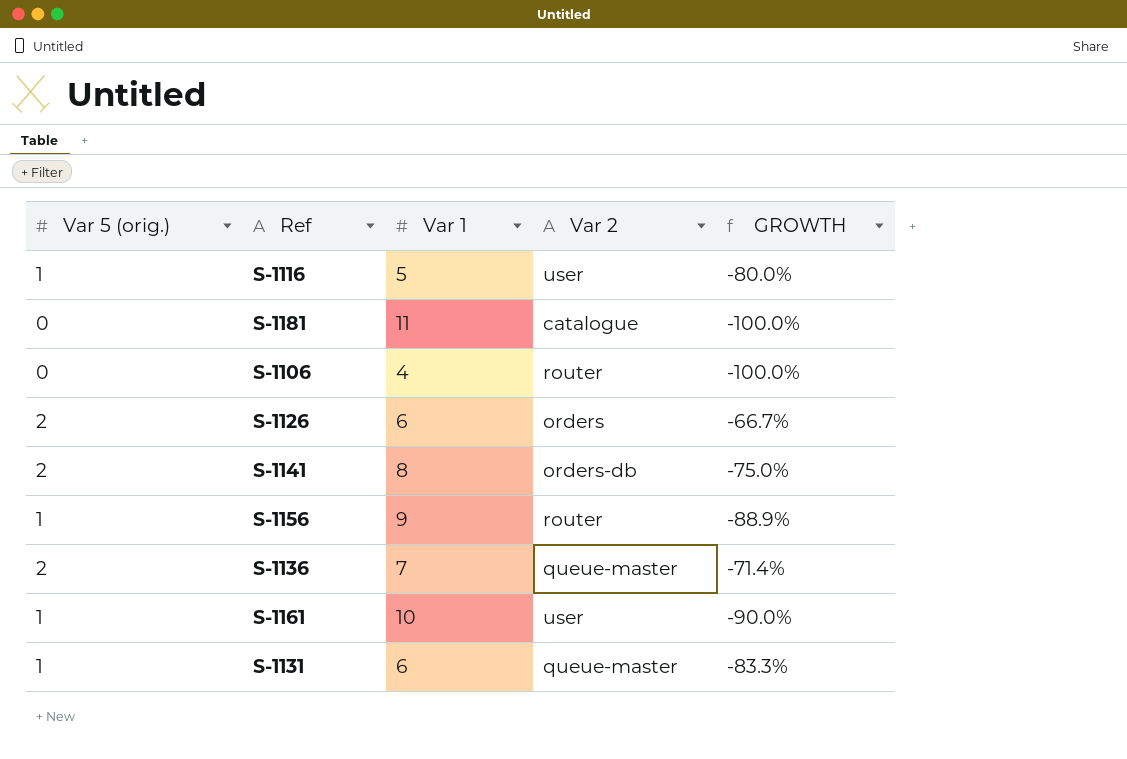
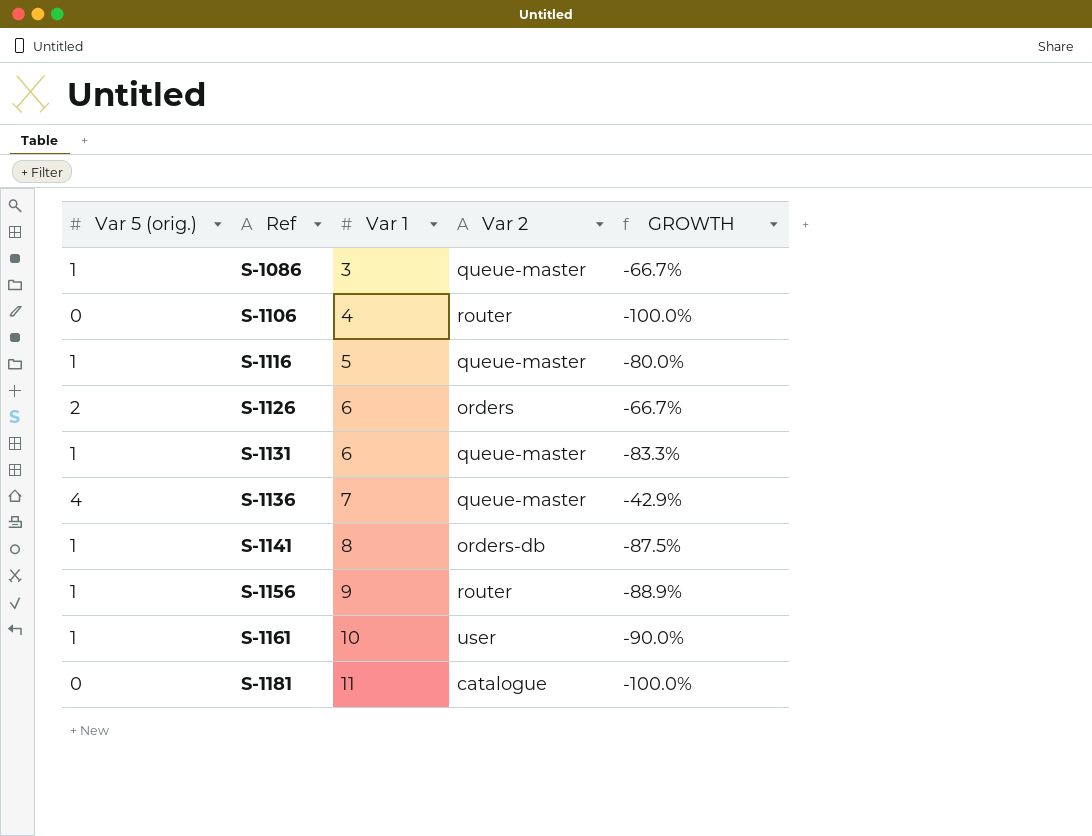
row order: none -> Ref ascending
row S-1086: none -> 1 | 3 | queue-master | -66.7%
S-1116 | Var 2: user -> queue-master
S-1136 | Var 5 (orig.): 2 -> 4
S-1136 | GROWTH: -71.4% -> -42.9%
S-1141 | Var 5 (orig.): 2 -> 1
S-1141 | GROWTH: -75.0% -> -87.5%

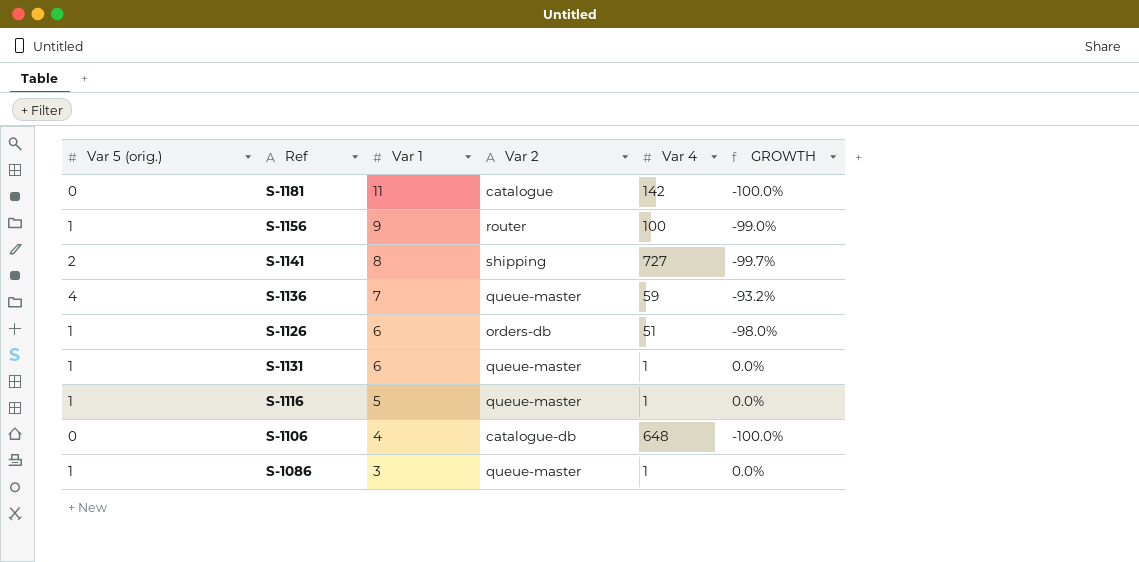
row order: Ref ascending -> Var 1 descending
column Var 4 | position: none -> 5
column GROWTH | formula: ([Var 5 (orig.)] - [Var 1]) / [Var 1] -> ([Var 5 (orig.)] - [Var 4]) / [Var 4]
row S-1161: 1 | 10 | user | -90.0% -> none
S-1141 | Var 5 (orig.): 1 -> 2
S-1141 | Var 2: orders-db -> shipping
S-1126 | Var 5 (orig.): 2 -> 1
S-1126 | Var 2: orders -> orders-db
S-1106 | Var 2: router -> catalogue-db

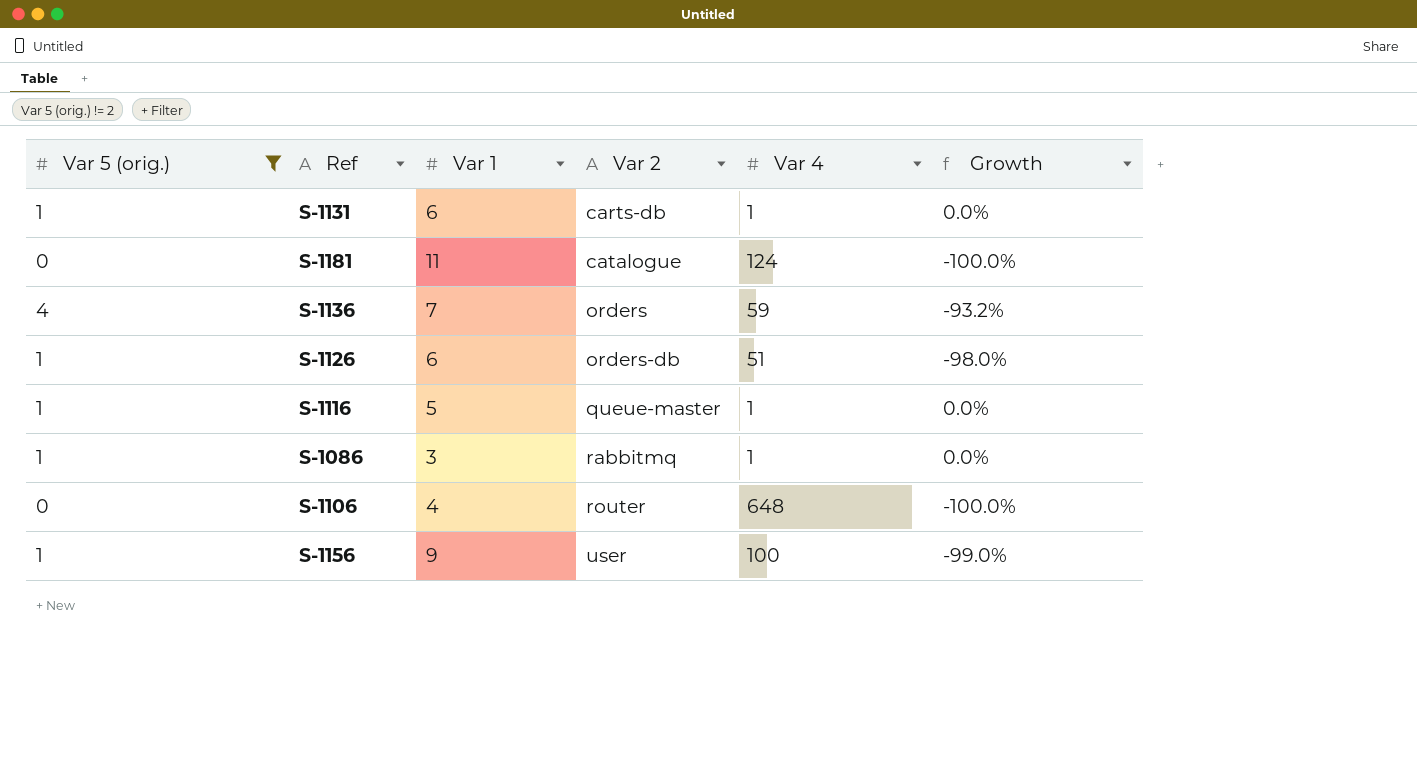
filter: none -> Var 5 (orig.) != 2
row order: Var 1 descending -> Var 2 ascending
column name: GROWTH -> Growth
S-1131 | Var 2: queue-master -> carts-db
S-1181 | Var 4: 142 -> 124
S-1136 | Var 2: queue-master -> orders
S-1086 | Var 2: queue-master -> rabbitmq
S-1106 | Var 2: catalogue-db -> router
S-1156 | Var 2: router -> user

